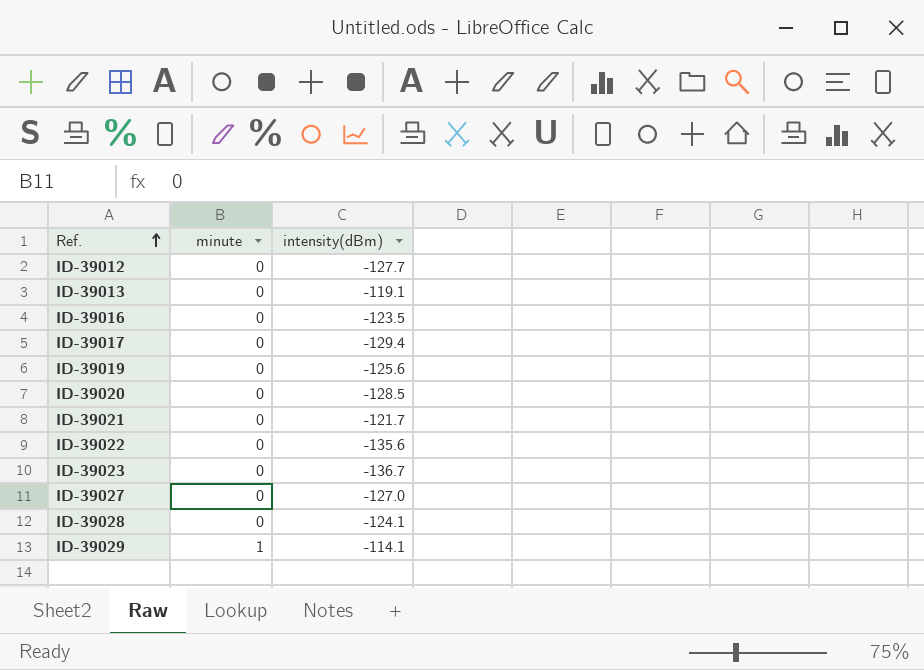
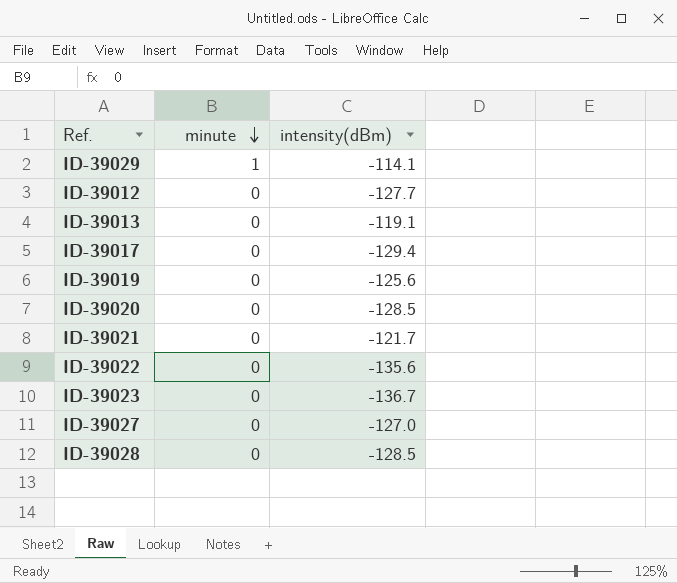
row order: Ref. ascending -> minute descending
row ID-39016: 0 | -123.5 -> none
ID-39028 | intensity(dBm): -124.1 -> -128.5

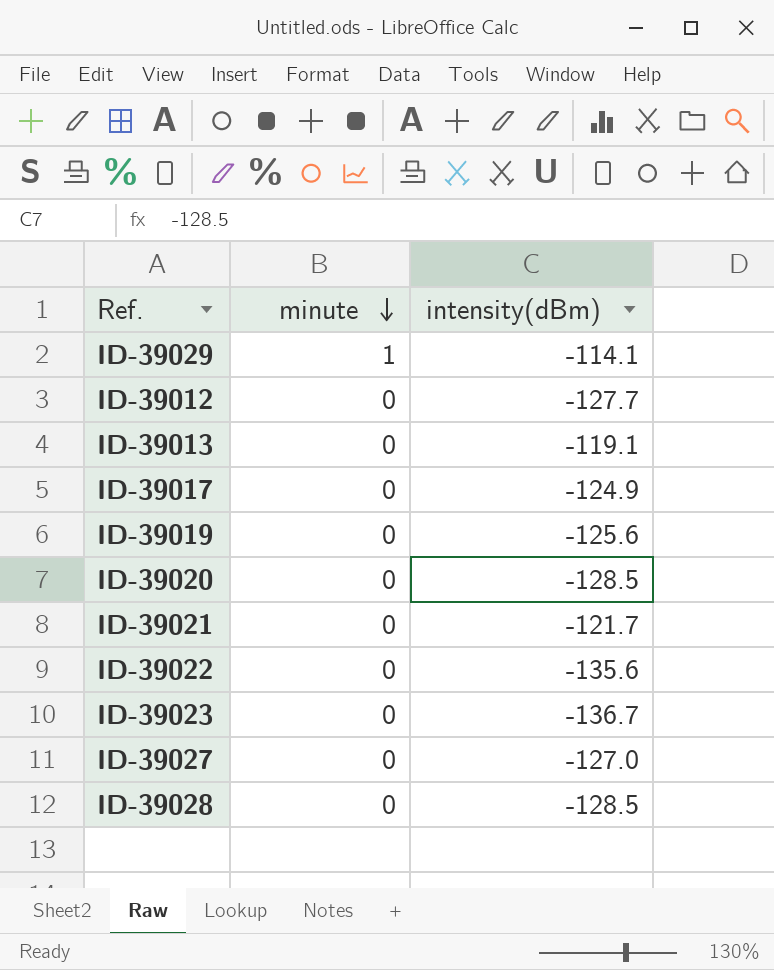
ID-39017 | intensity(dBm): -129.4 -> -124.9

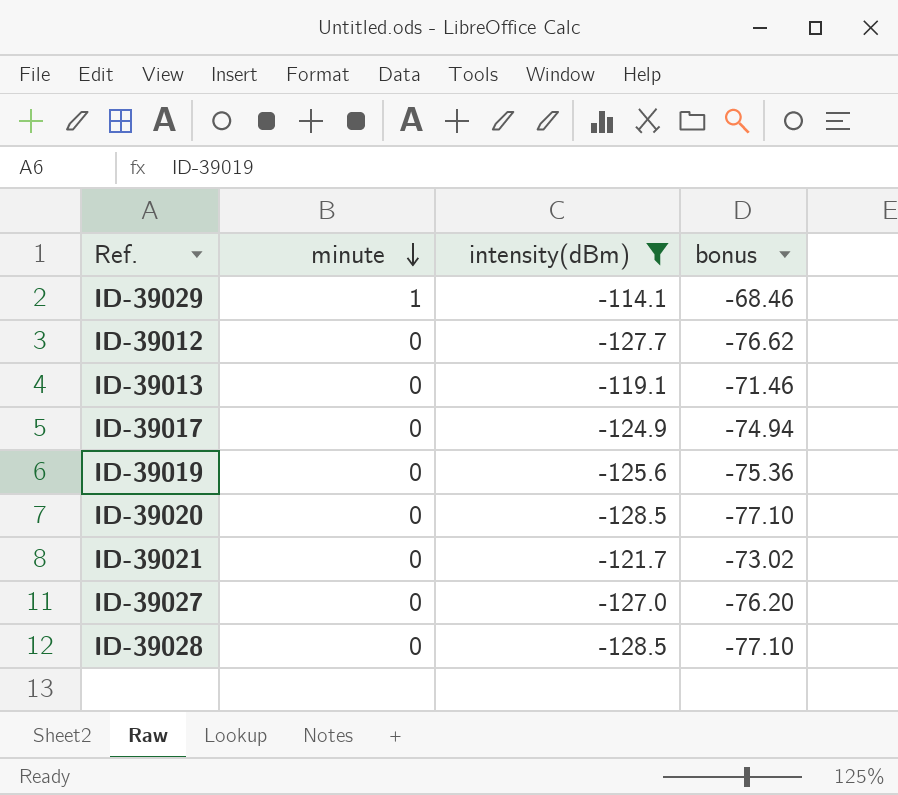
filter: none -> intensity(dBm) >= -128.5
column bonus | formula: none -> [intensity(dBm)] * 0.6

